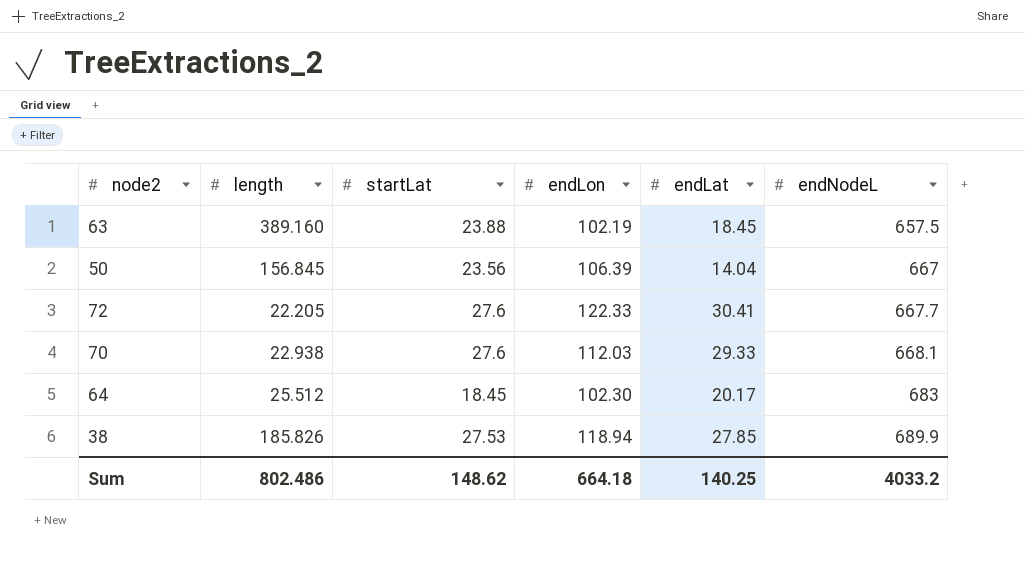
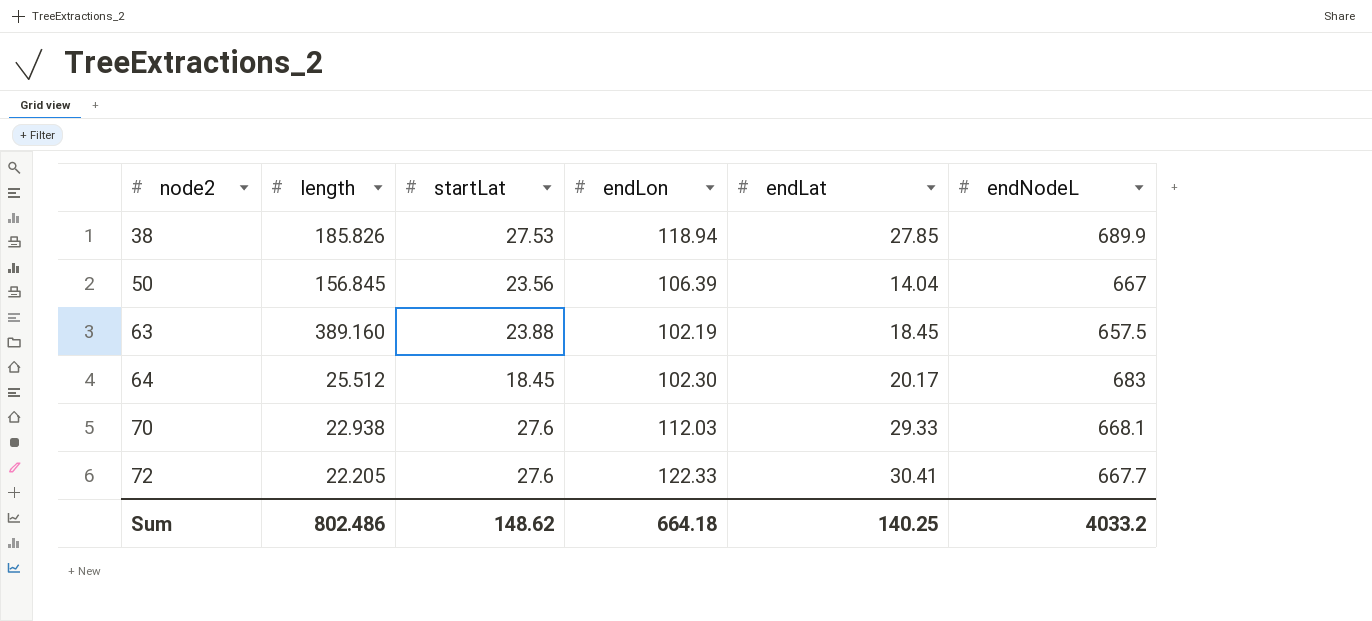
row order: endNodeL ascending -> node2 ascending

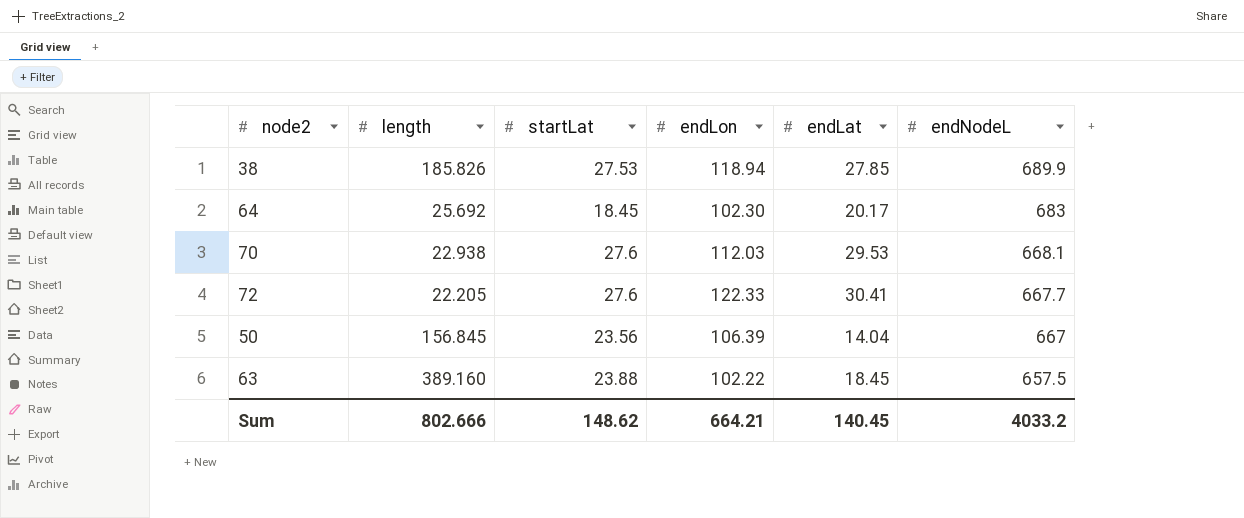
row order: node2 ascending -> endNodeL descending
64 | length: 25.512 -> 25.692
70 | endLat: 29.33 -> 29.53
63 | endLon: 102.19 -> 102.22
Sum | length: 802.486 -> 802.666
Sum | endLon: 664.18 -> 664.21
Sum | endLat: 140.25 -> 140.45

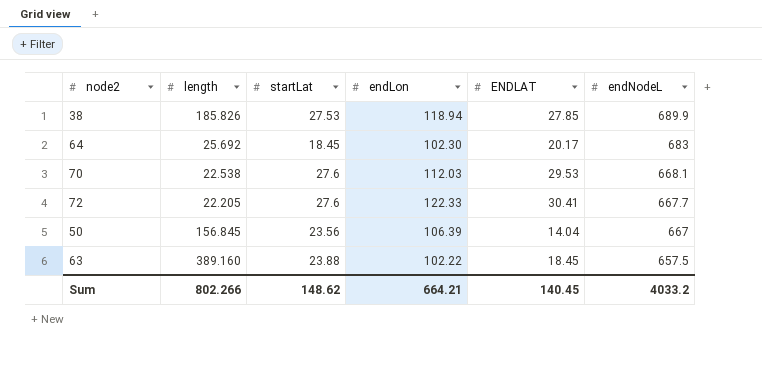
column name: endLat -> ENDLAT
70 | length: 22.938 -> 22.538
Sum | length: 802.666 -> 802.266

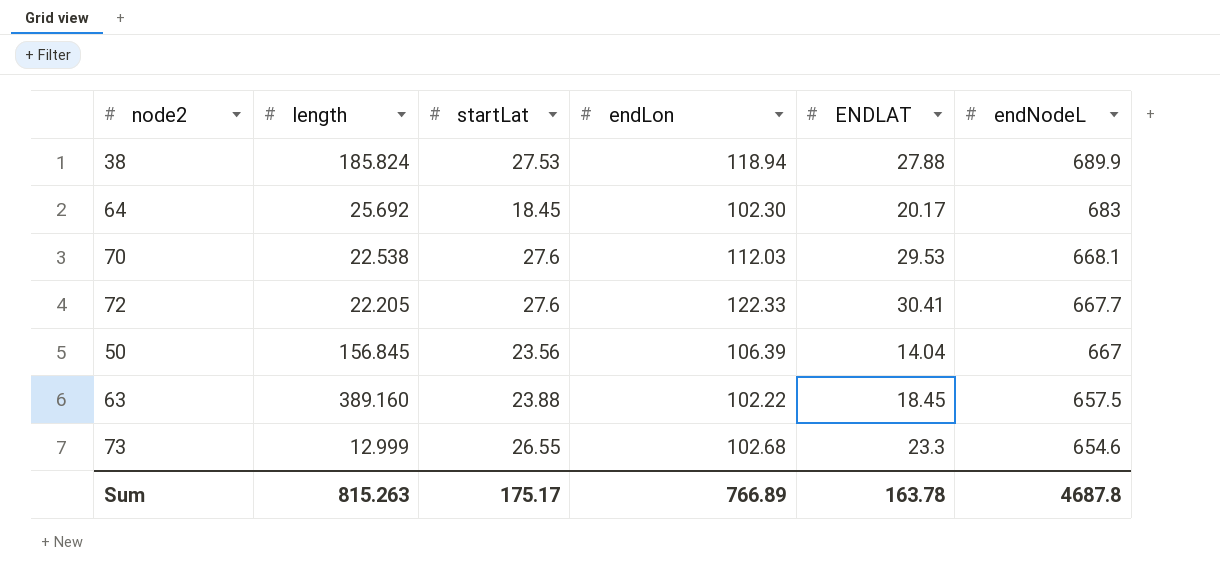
38 | length: 185.826 -> 185.824
38 | ENDLAT: 27.85 -> 27.88
row 73: none -> 12.999 | 26.55 | 102.68 | 23.3 | 654.6
Sum | length: 802.266 -> 815.263
Sum | startLat: 148.62 -> 175.17
Sum | endLon: 664.21 -> 766.89
Sum | ENDLAT: 140.45 -> 163.78
Sum | endNodeL: 4033.2 -> 4687.8

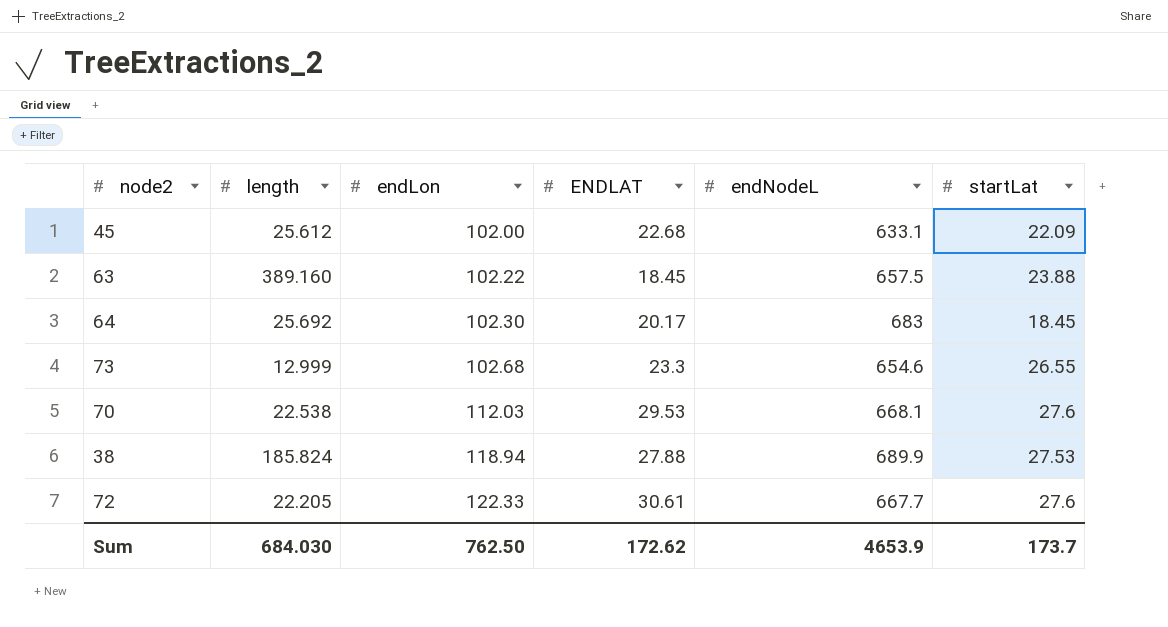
row order: endNodeL descending -> endLon ascending
column startLat | position: 3 -> 6
row 50: 156.845 | 23.56 | 106.39 | 14.04 | 667 -> none
row 45: none -> 25.612 | 102.00 | 22.68 | 633.1 | 22.09
72 | ENDLAT: 30.41 -> 30.61
Sum | length: 815.263 -> 684.030
Sum | endLon: 766.89 -> 762.50
Sum | ENDLAT: 163.78 -> 172.62
Sum | endNodeL: 4687.8 -> 4653.9
Sum | startLat: 175.17 -> 173.7

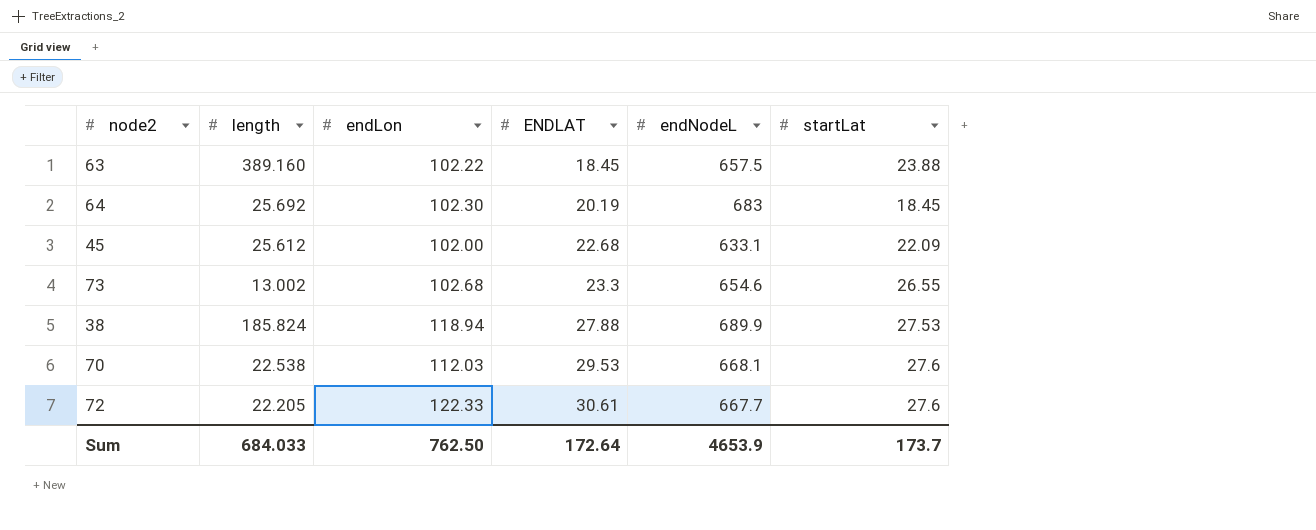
row order: endLon ascending -> ENDLAT ascending
64 | ENDLAT: 20.17 -> 20.19
73 | length: 12.999 -> 13.002
Sum | length: 684.030 -> 684.033
Sum | ENDLAT: 172.62 -> 172.64

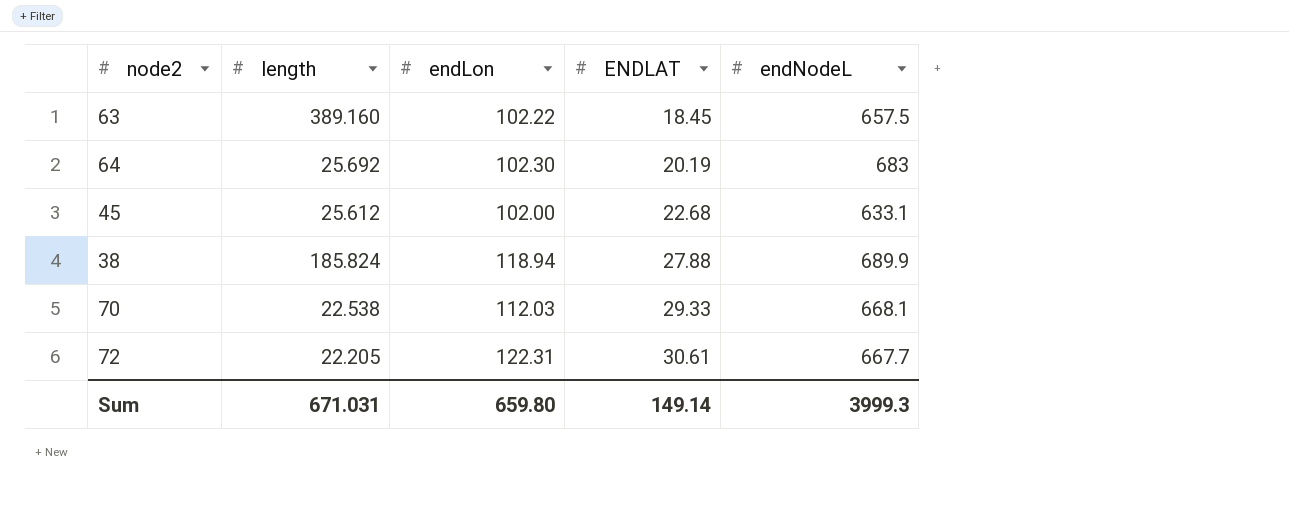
column startLat | position: 6 -> none
row 73: 13.002 | 102.68 | 23.3 | 654.6 | 26.55 -> none
70 | ENDLAT: 29.53 -> 29.33
72 | endLon: 122.33 -> 122.31
Sum | length: 684.033 -> 671.031
Sum | endLon: 762.50 -> 659.80
Sum | ENDLAT: 172.64 -> 149.14
Sum | endNodeL: 4653.9 -> 3999.3

